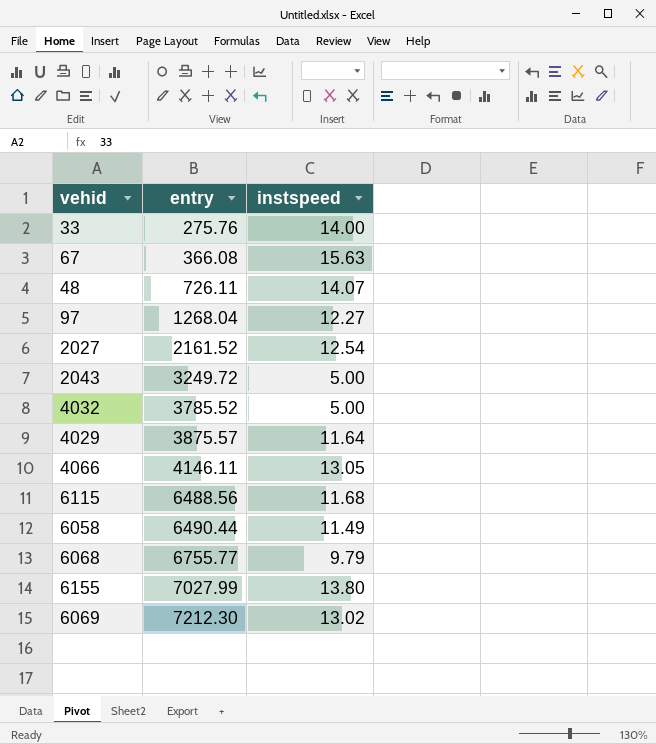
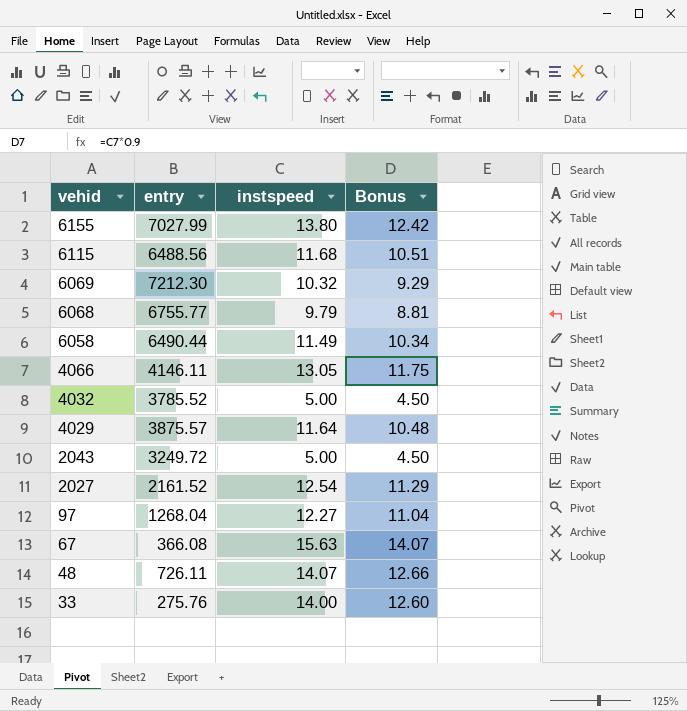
row order: entry ascending -> vehid descending
column Bonus | formula: none -> [instspeed] * 0.9
6069 | instspeed: 13.02 -> 10.32

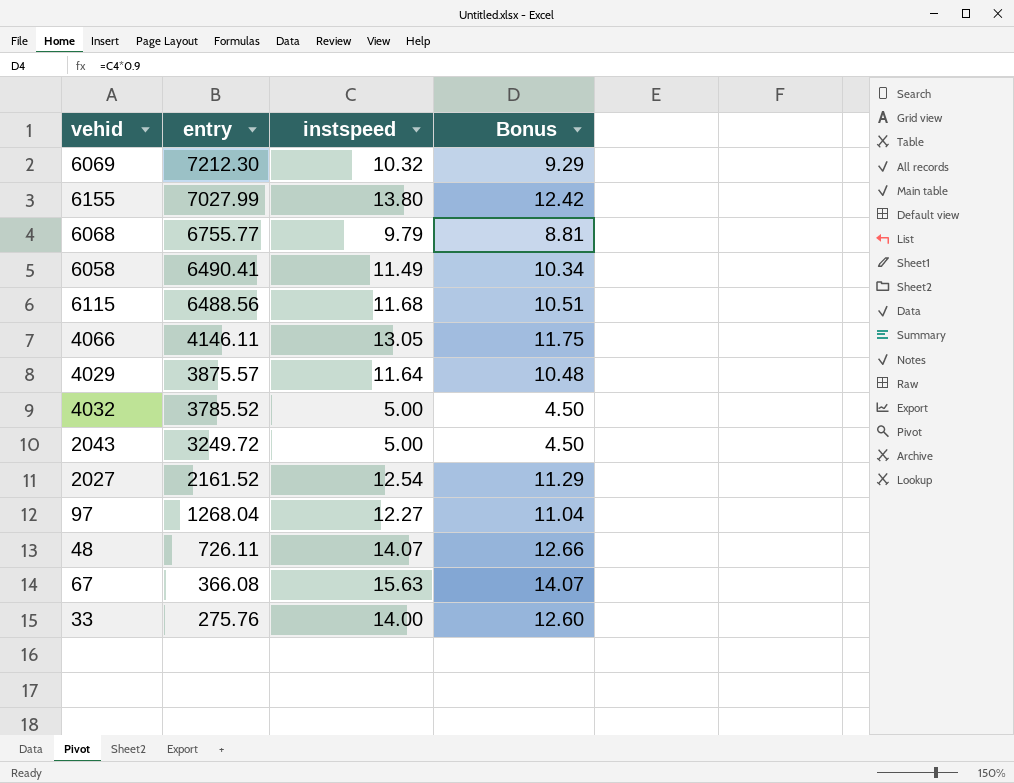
row order: vehid descending -> entry descending
6058 | entry: 6490.44 -> 6490.41

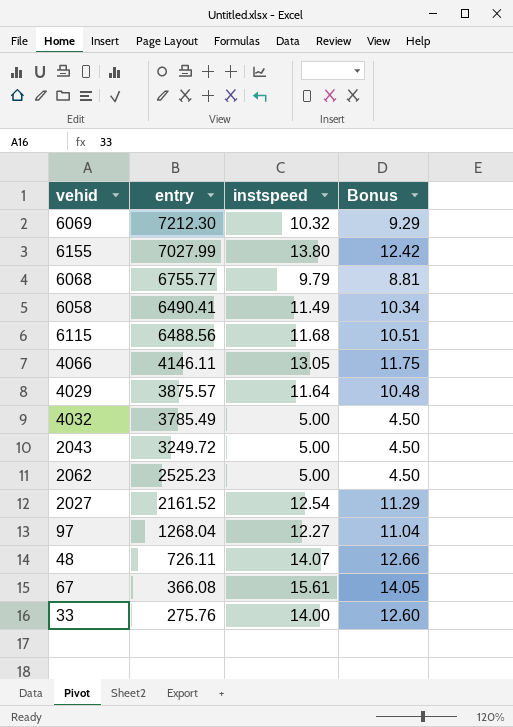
4032 | entry: 3785.52 -> 3785.49
row 2062: none -> 2525.23 | 5.00 | 4.50
67 | instspeed: 15.63 -> 15.61
67 | Bonus: 14.07 -> 14.05

